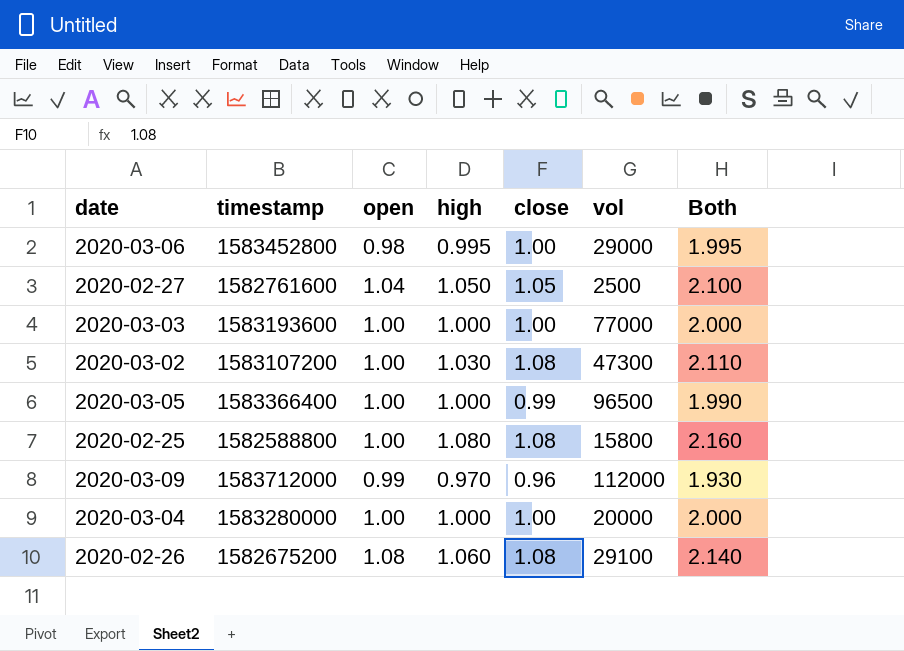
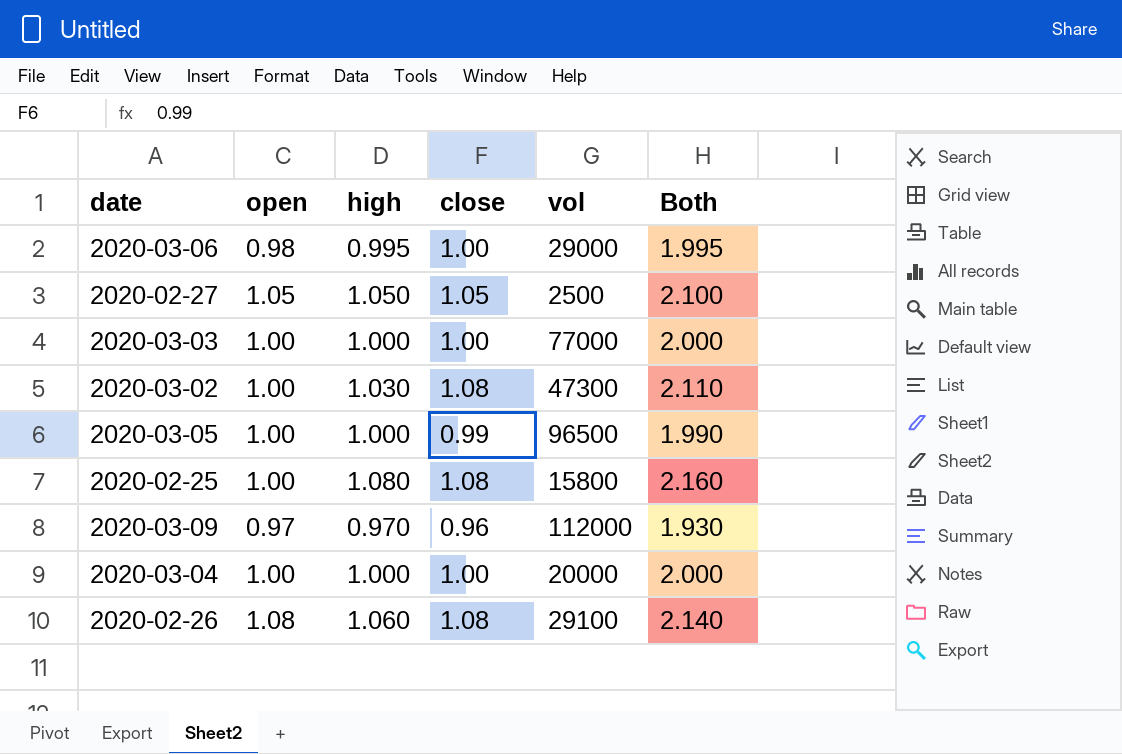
column timestamp | position: 2 -> none
2020-02-27 | open: 1.04 -> 1.05
2020-03-09 | open: 0.99 -> 0.97

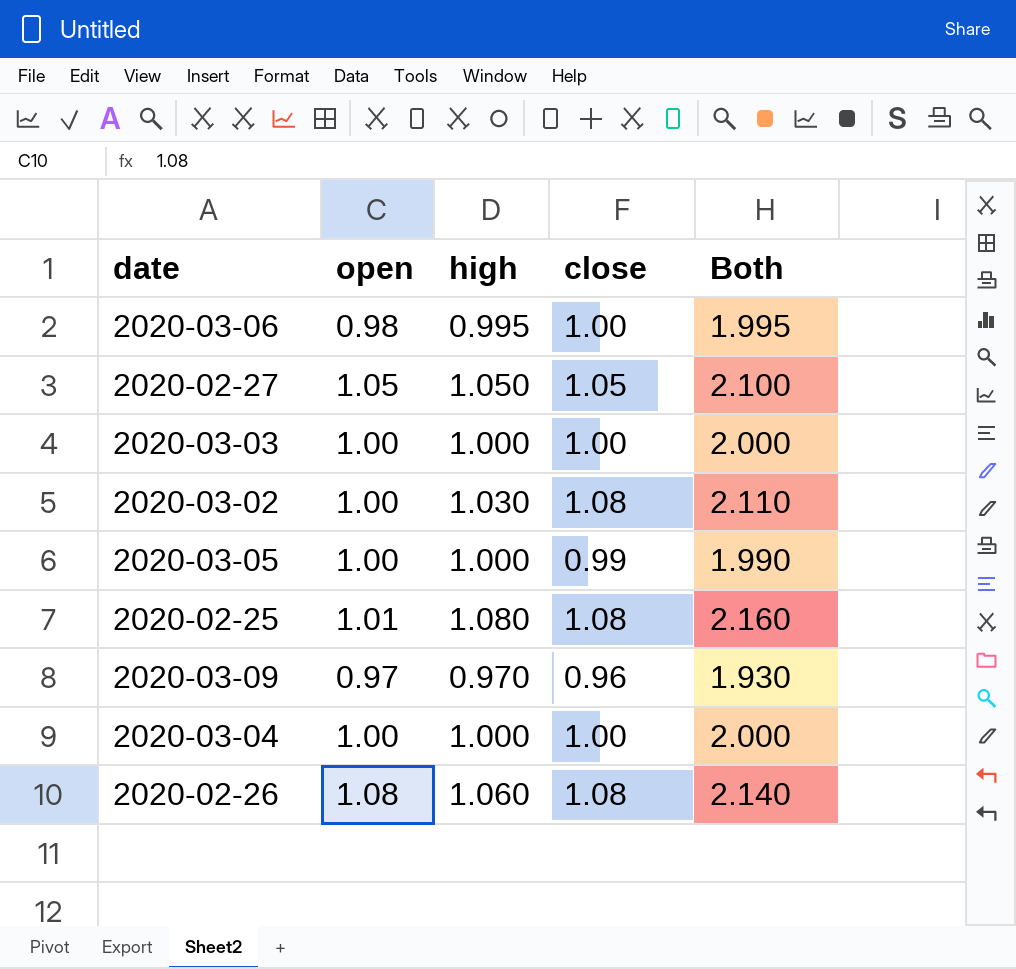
column vol | position: 5 -> none
2020-02-25 | open: 1.00 -> 1.01

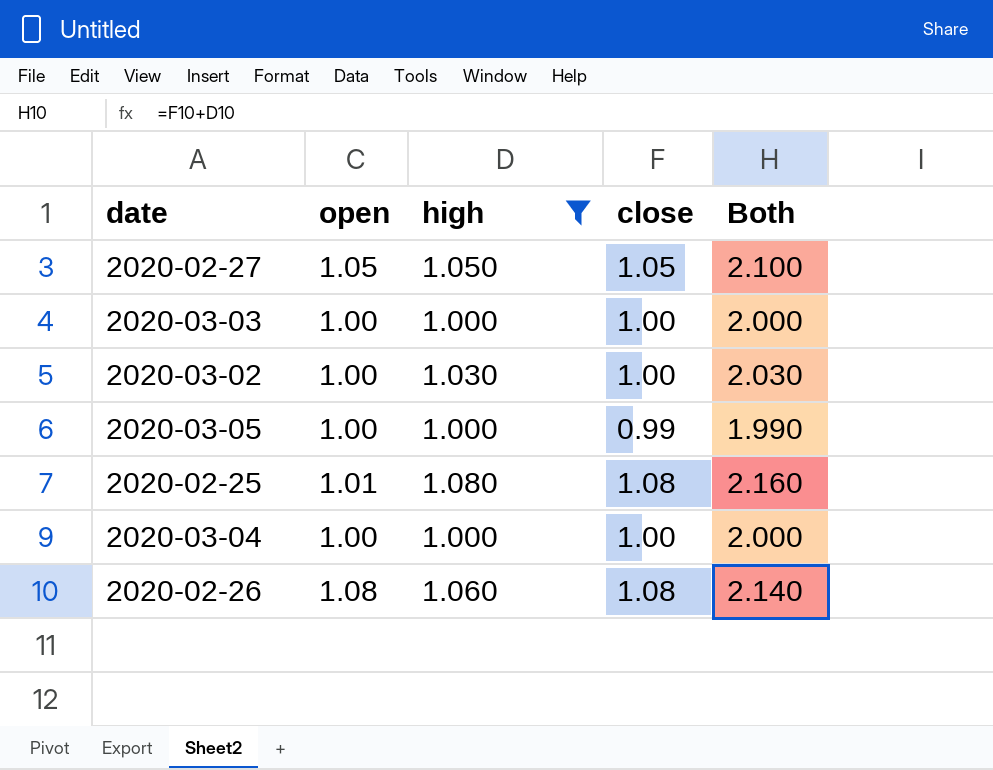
filter: none -> high >= 1.000
2020-03-02 | close: 1.08 -> 1.00
2020-03-02 | Both: 2.110 -> 2.030

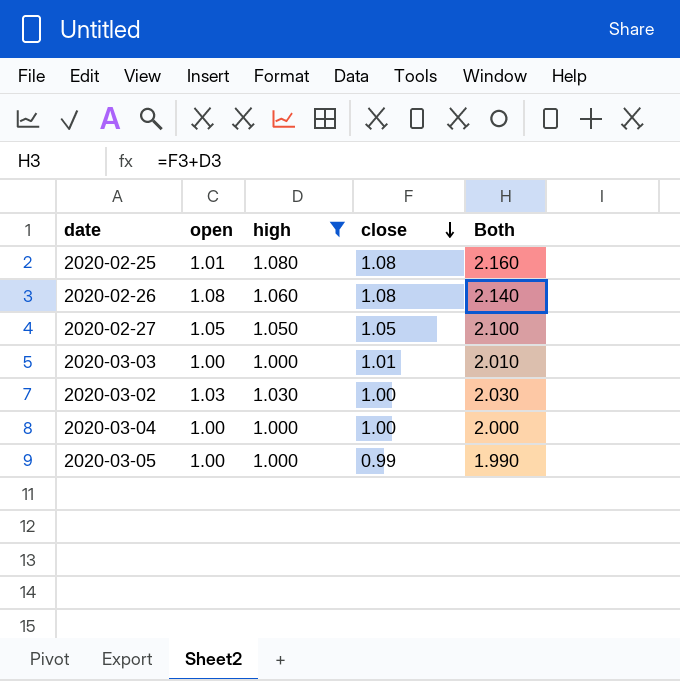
row order: none -> close descending
2020-03-03 | close: 1.00 -> 1.01
2020-03-03 | Both: 2.000 -> 2.010
2020-03-02 | open: 1.00 -> 1.03

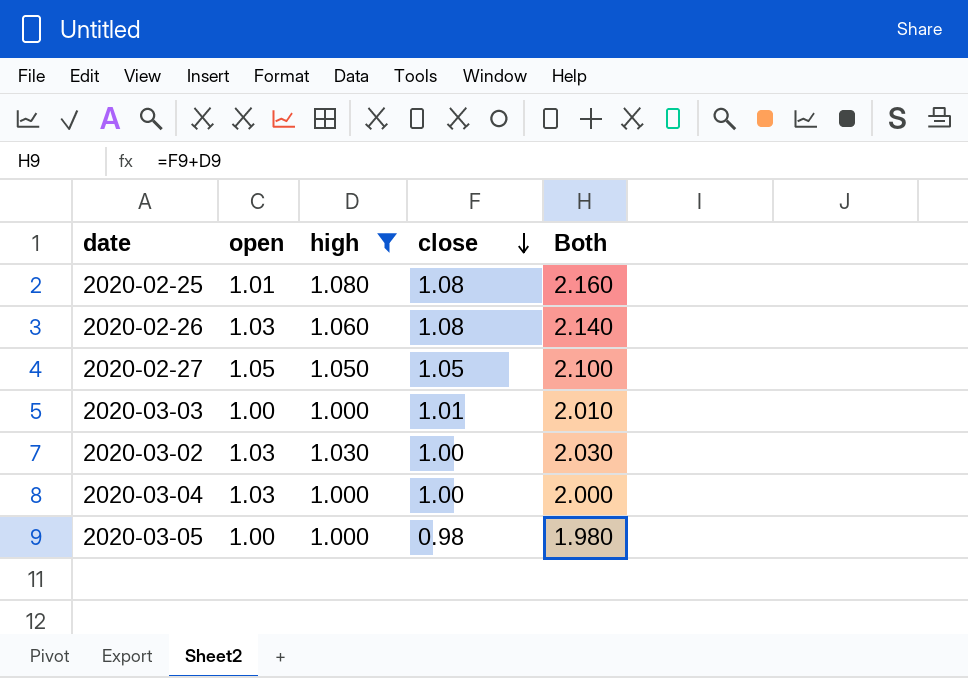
2020-02-26 | open: 1.08 -> 1.03
2020-03-04 | open: 1.00 -> 1.03
2020-03-05 | close: 0.99 -> 0.98
2020-03-05 | Both: 1.990 -> 1.980

